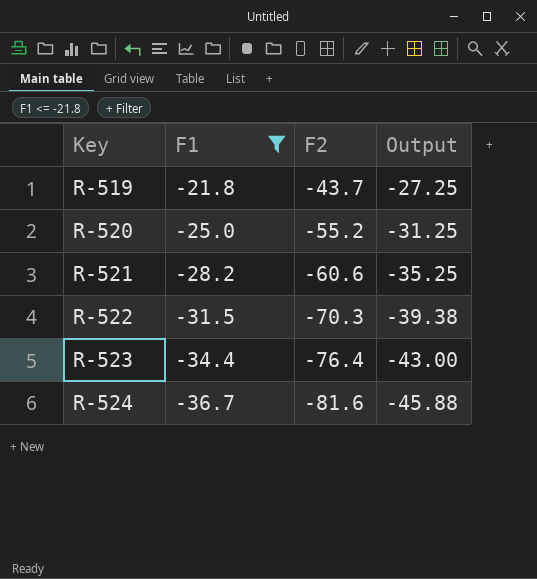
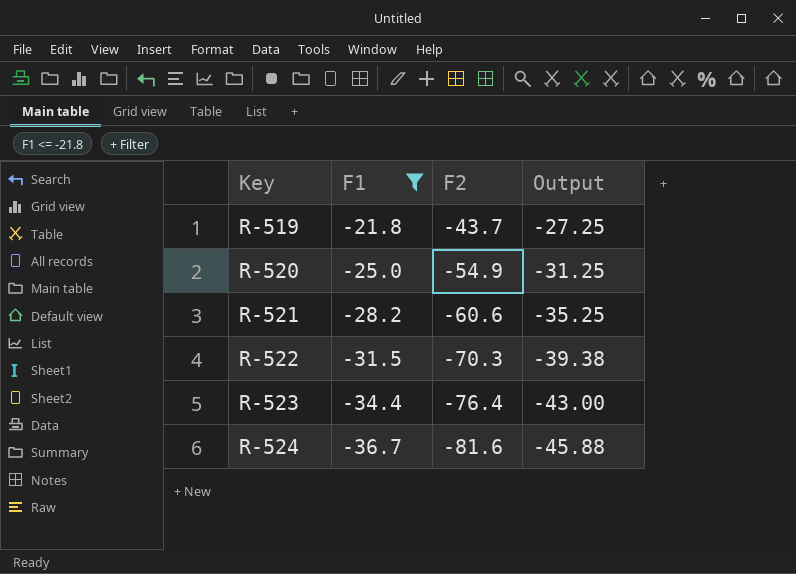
R-520 | F2: -55.2 -> -54.9

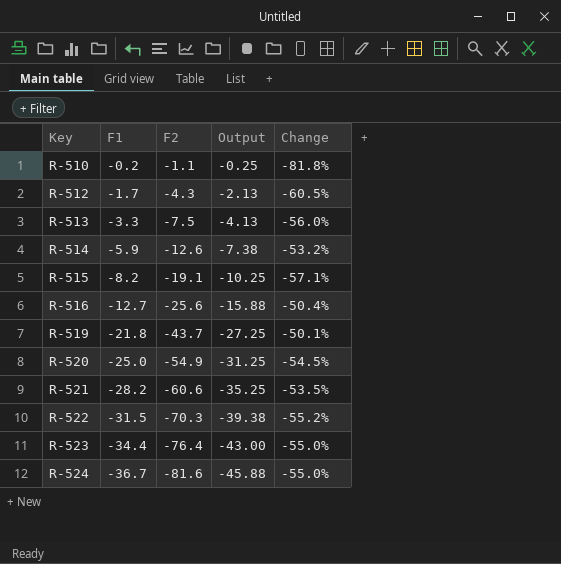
filter: F1 <= -21.8 -> none
column Change | formula: none -> ([F1] - [F2]) / [F2]

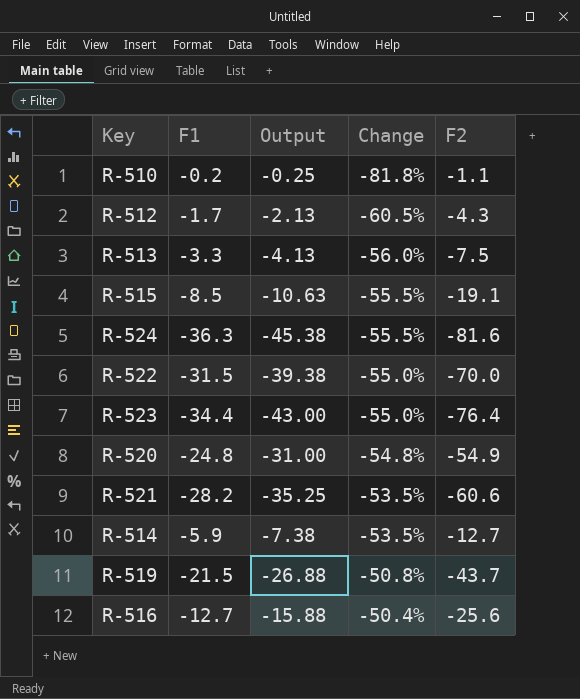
row order: Key ascending -> Change ascending
column F2 | position: 3 -> 5
R-515 | F1: -8.2 -> -8.5
R-515 | Output: -10.25 -> -10.63
R-515 | Change: -57.1% -> -55.5%
R-524 | F1: -36.7 -> -36.3
R-524 | Output: -45.88 -> -45.38
R-524 | Change: -55.0% -> -55.5%
R-522 | Change: -55.2% -> -55.0%
R-522 | F2: -70.3 -> -70.0
R-520 | F1: -25.0 -> -24.8
R-520 | Output: -31.25 -> -31.00
R-520 | Change: -54.5% -> -54.8%
R-514 | Change: -53.2% -> -53.5%
R-514 | F2: -12.6 -> -12.7
R-519 | F1: -21.8 -> -21.5
R-519 | Output: -27.25 -> -26.88
R-519 | Change: -50.1% -> -50.8%

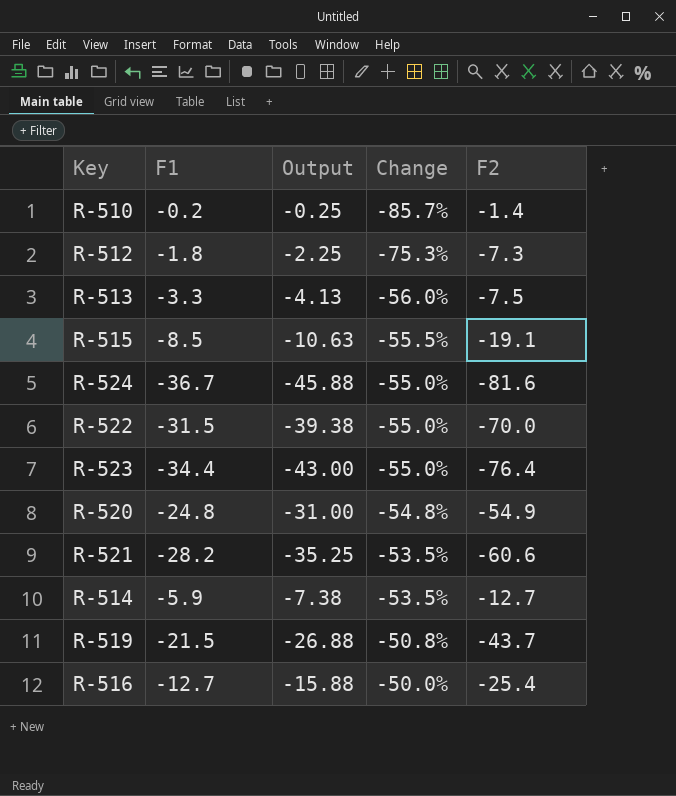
R-510 | Change: -81.8% -> -85.7%
R-510 | F2: -1.1 -> -1.4
R-512 | F1: -1.7 -> -1.8
R-512 | Output: -2.13 -> -2.25
R-512 | Change: -60.5% -> -75.3%
R-512 | F2: -4.3 -> -7.3
R-524 | F1: -36.3 -> -36.7
R-524 | Output: -45.38 -> -45.88
R-524 | Change: -55.5% -> -55.0%
R-516 | Change: -50.4% -> -50.0%
R-516 | F2: -25.6 -> -25.4

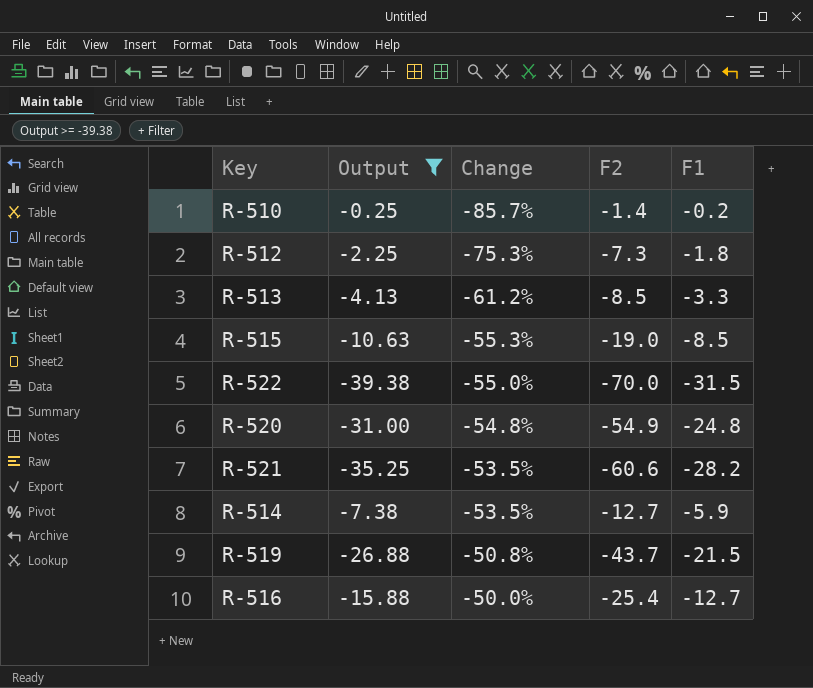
filter: none -> Output >= -39.38
column F1 | position: 2 -> 5
R-513 | Change: -56.0% -> -61.2%
R-513 | F2: -7.5 -> -8.5
R-515 | Change: -55.5% -> -55.3%
R-515 | F2: -19.1 -> -19.0

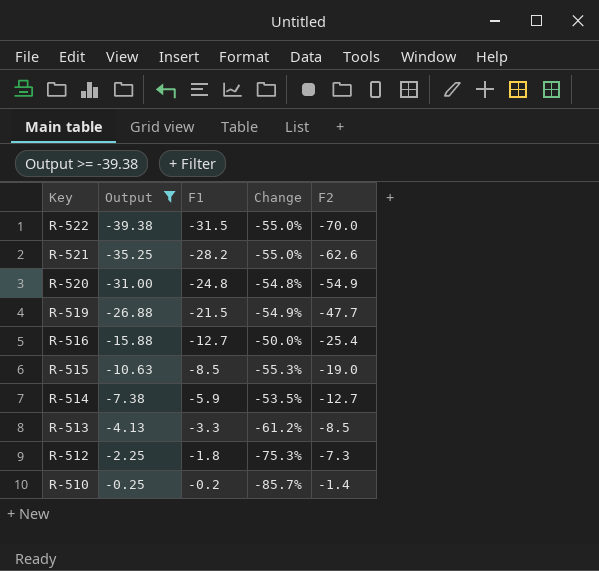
row order: Change ascending -> Key descending
column F1 | position: 5 -> 3
R-521 | Change: -53.5% -> -55.0%
R-521 | F2: -60.6 -> -62.6
R-519 | Change: -50.8% -> -54.9%
R-519 | F2: -43.7 -> -47.7

